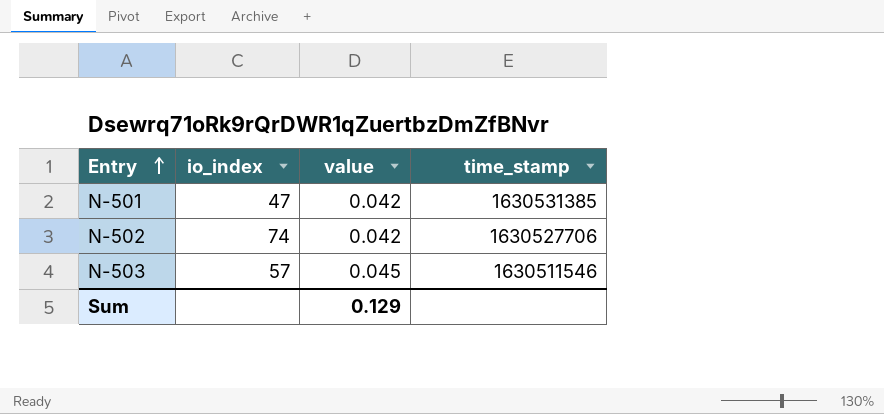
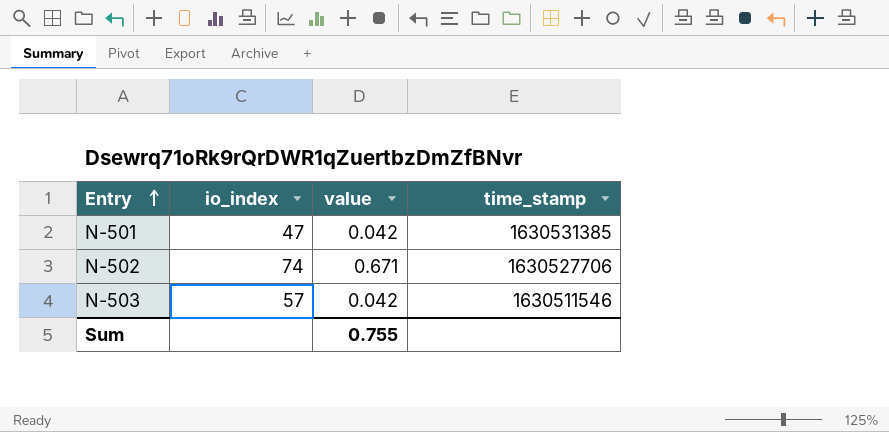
N-502 | value: 0.042 -> 0.671
N-503 | value: 0.045 -> 0.042
Sum | value: 0.129 -> 0.755

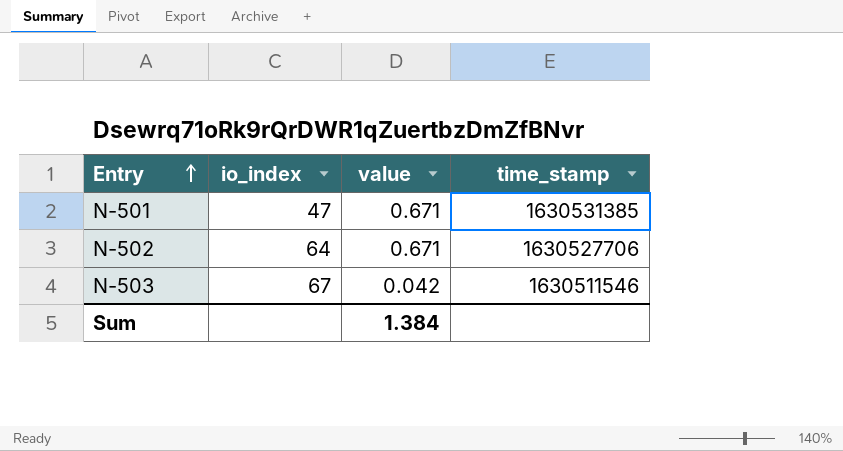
N-501 | value: 0.042 -> 0.671
N-502 | io_index: 74 -> 64
N-503 | io_index: 57 -> 67
Sum | value: 0.755 -> 1.384

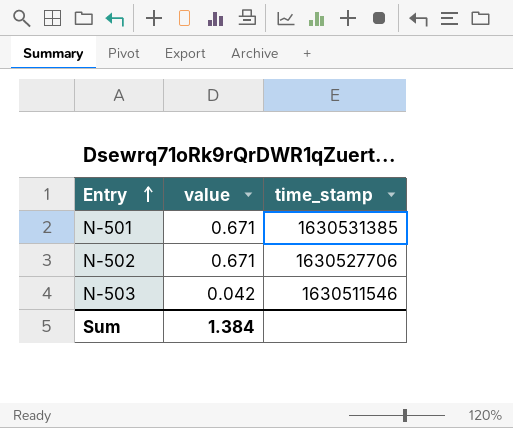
column io_index | position: 2 -> none

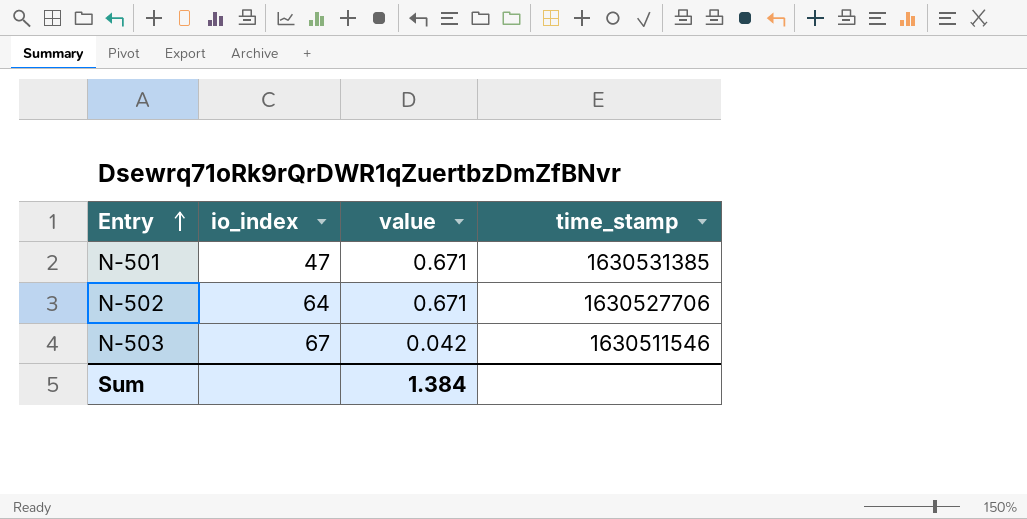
column io_index | position: none -> 2

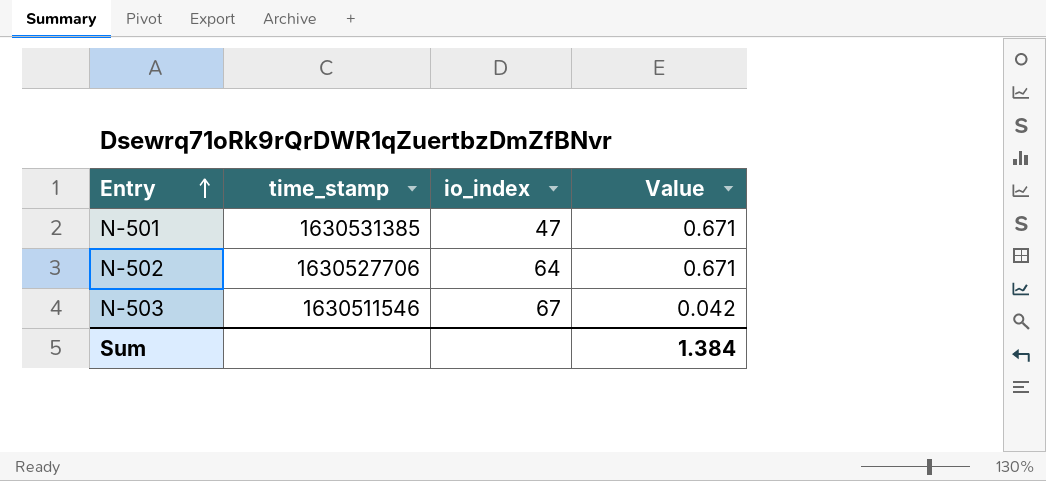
column time_stamp | position: 4 -> 2
column name: value -> Value

